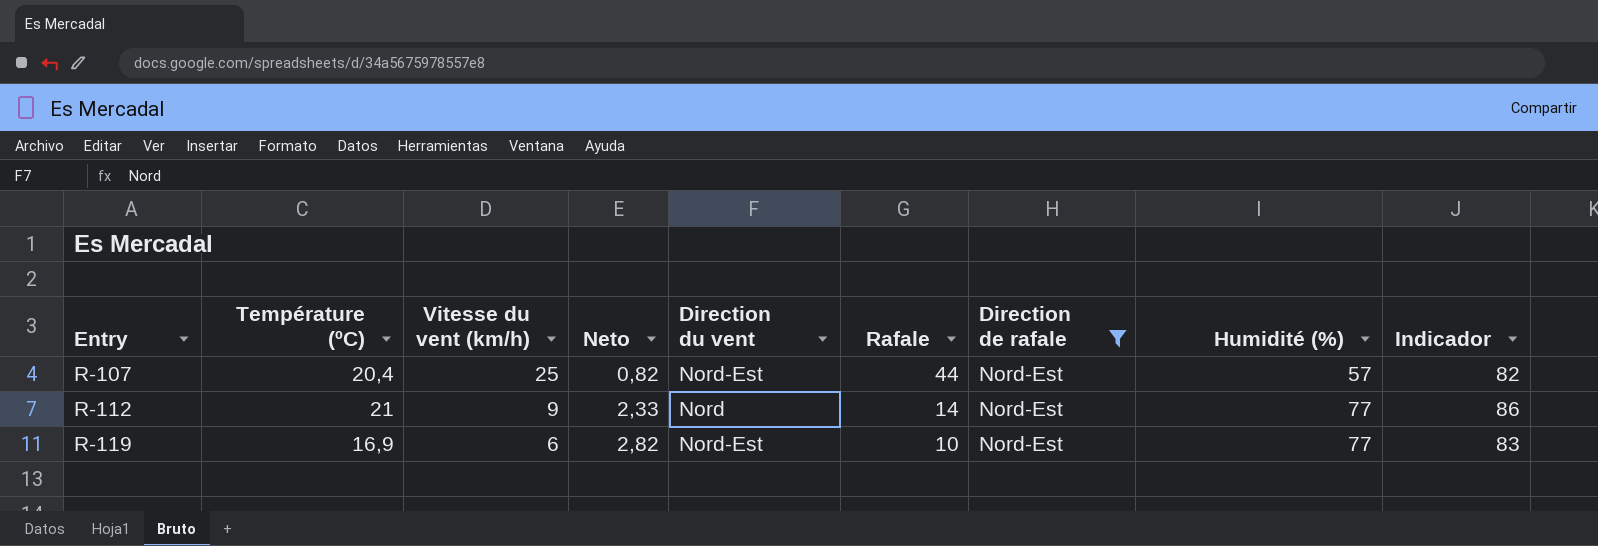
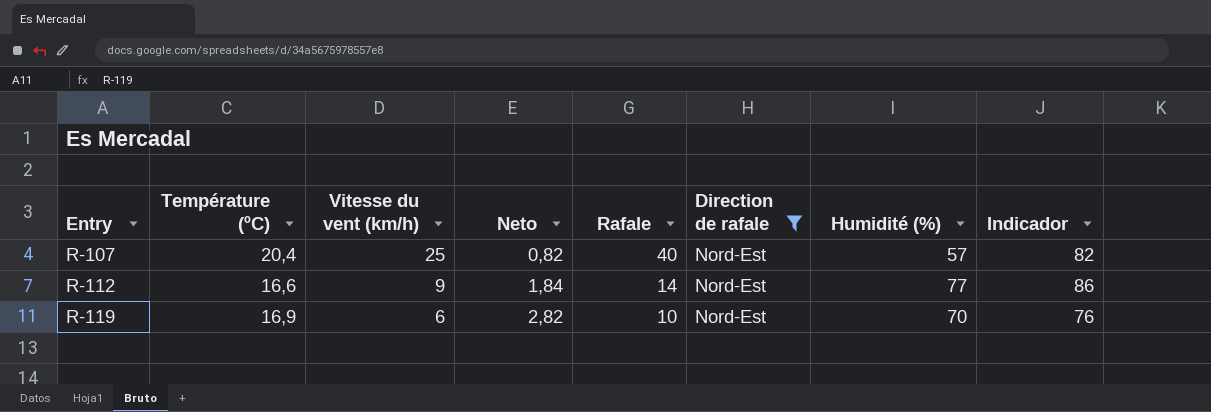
column Direction du vent | position: 5 -> none
R-107 | Rafale: 44 -> 40
R-112 | Température (ºC): 21 -> 16,6
R-112 | Neto: 2,33 -> 1,84
R-119 | Humidité (%): 77 -> 70
R-119 | Indicador: 83 -> 76

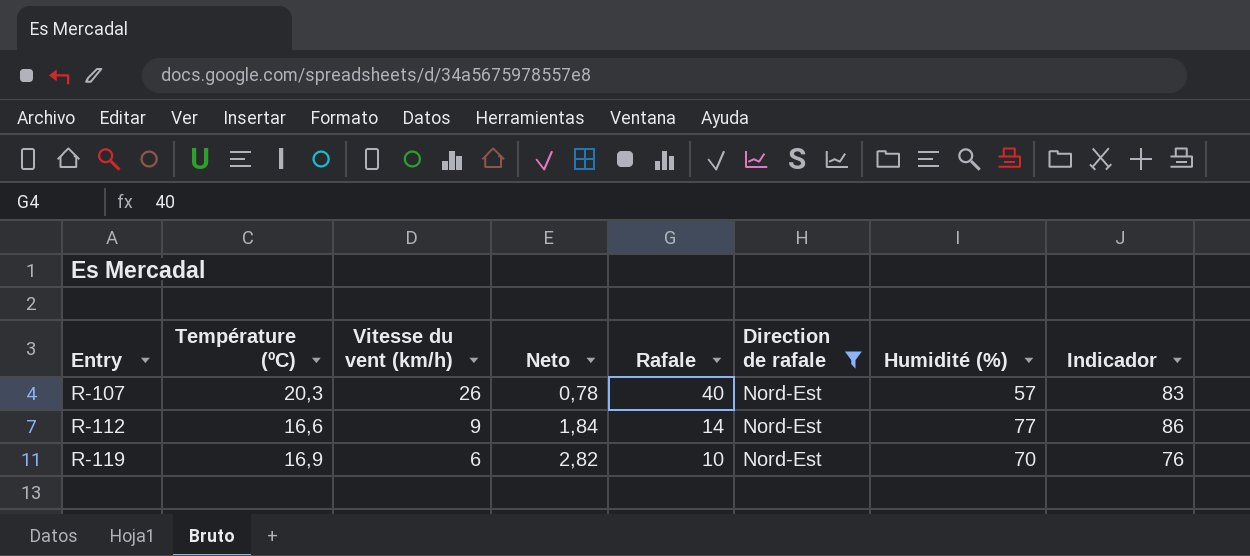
R-107 | Température (ºC): 20,4 -> 20,3
R-107 | Vitesse du vent (km/h): 25 -> 26
R-107 | Neto: 0,82 -> 0,78
R-107 | Indicador: 82 -> 83

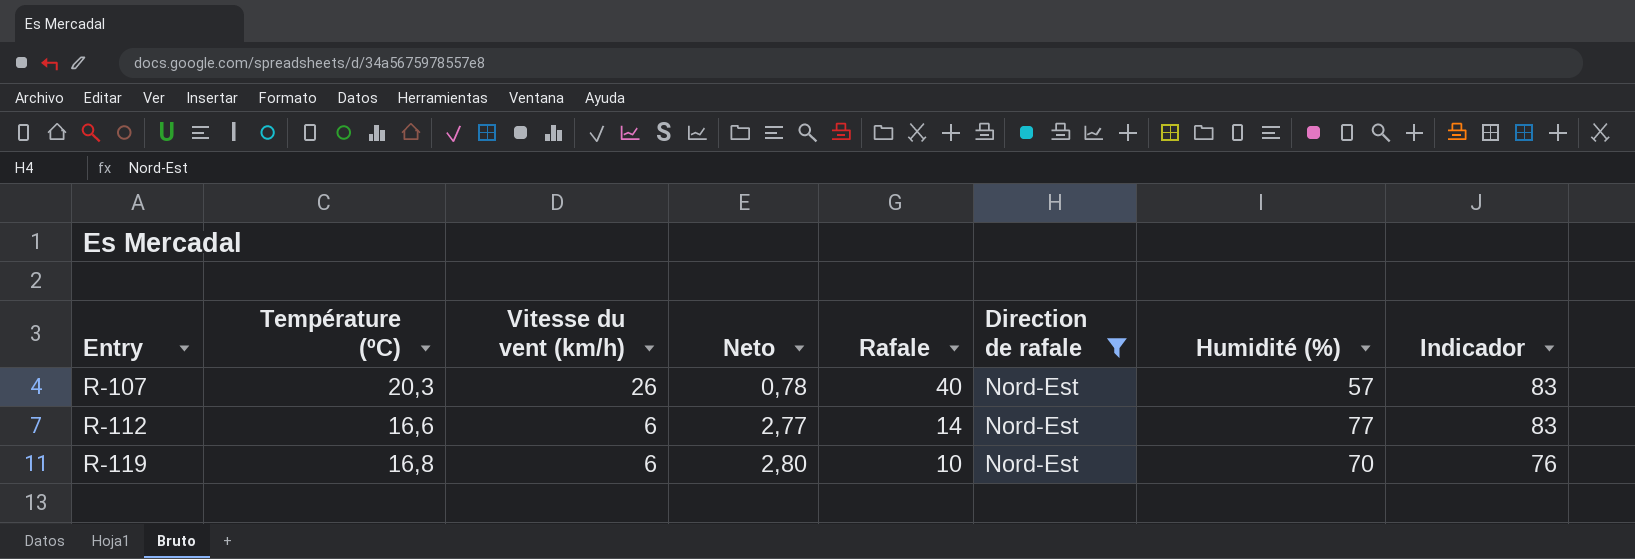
R-112 | Vitesse du vent (km/h): 9 -> 6
R-112 | Neto: 1,84 -> 2,77
R-112 | Indicador: 86 -> 83
R-119 | Température (ºC): 16,9 -> 16,8
R-119 | Neto: 2,82 -> 2,80

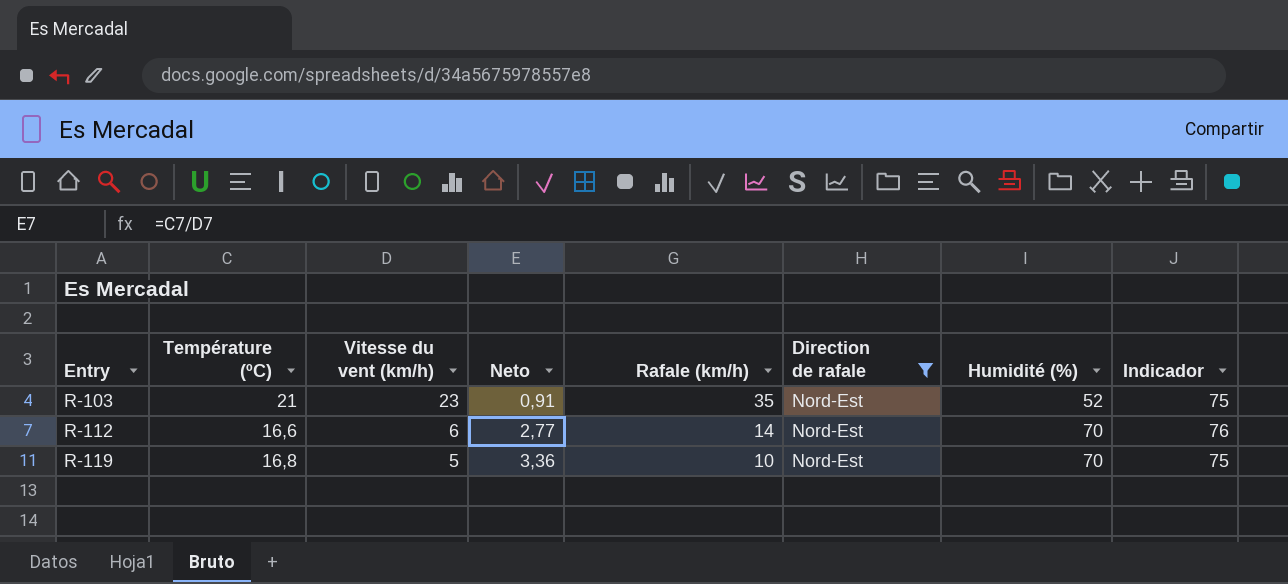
column name: Rafale -> Rafale (km/h)
row R-107: 20,3 | 26 | 0,78 | 40 | Nord-Est | 57 | 83 -> none
row R-103: none -> 21 | 23 | 0,91 | 35 | Nord-Est | 52 | 75
R-112 | Humidité (%): 77 -> 70
R-112 | Indicador: 83 -> 76
R-119 | Vitesse du vent (km/h): 6 -> 5
R-119 | Neto: 2,80 -> 3,36
R-119 | Indicador: 76 -> 75

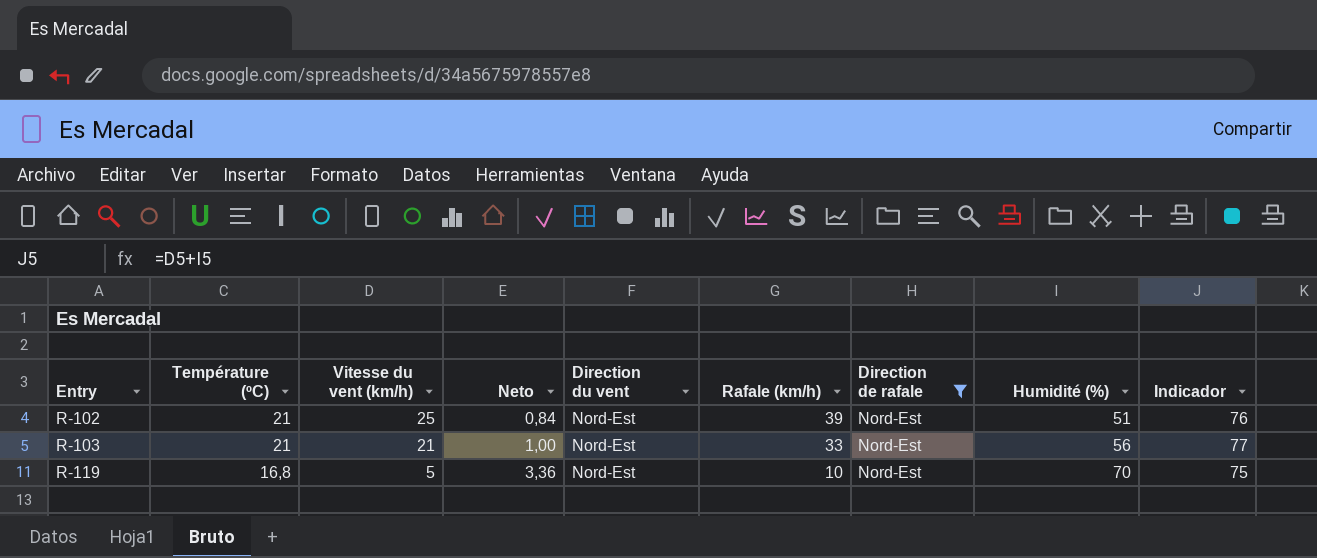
column Direction du vent | position: none -> 5
row R-112: 16,6 | 6 | 2,77 | 14 | Nord-Est | 70 | 76 -> none
row R-102: none -> 21 | 25 | 0,84 | Nord-Est | 39 | Nord-Est | 51 | 76
R-103 | Vitesse du vent (km/h): 23 -> 21
R-103 | Neto: 0,91 -> 1,00
R-103 | Rafale (km/h): 35 -> 33
R-103 | Humidité (%): 52 -> 56
R-103 | Indicador: 75 -> 77

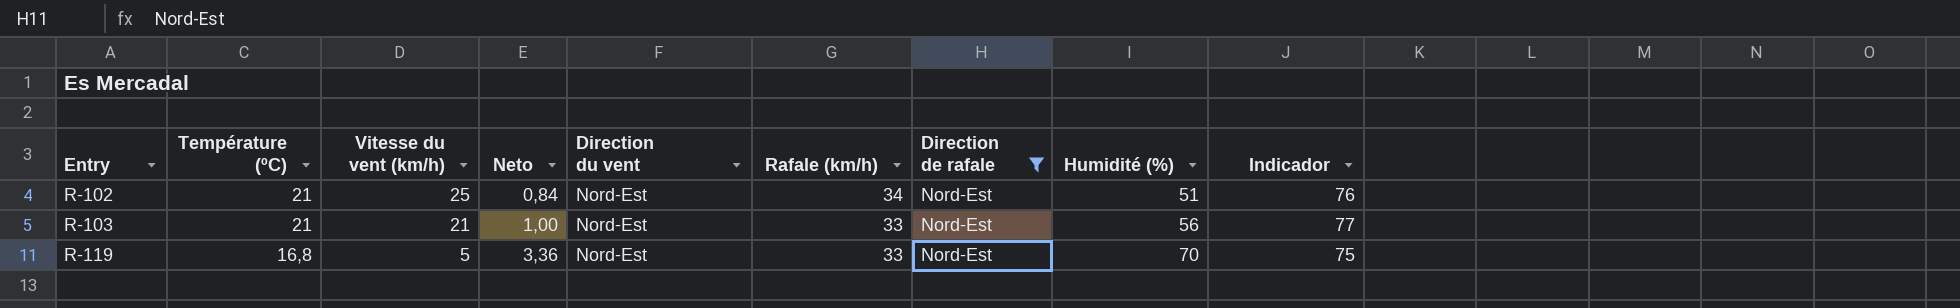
R-102 | Rafale (km/h): 39 -> 34
R-119 | Rafale (km/h): 10 -> 33

